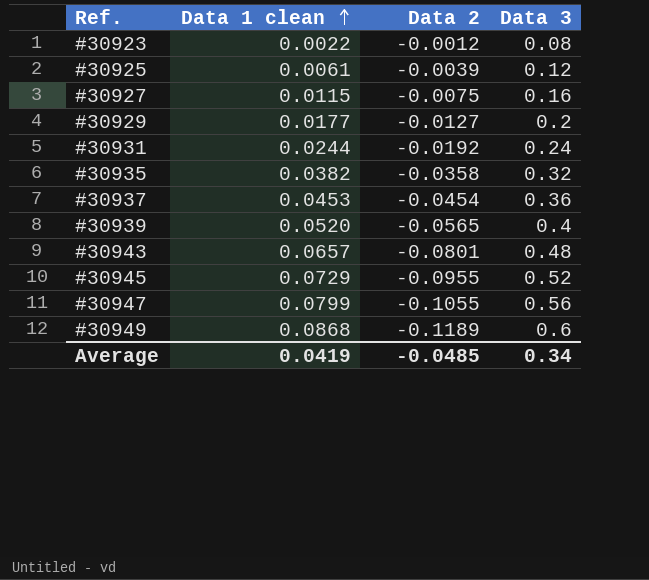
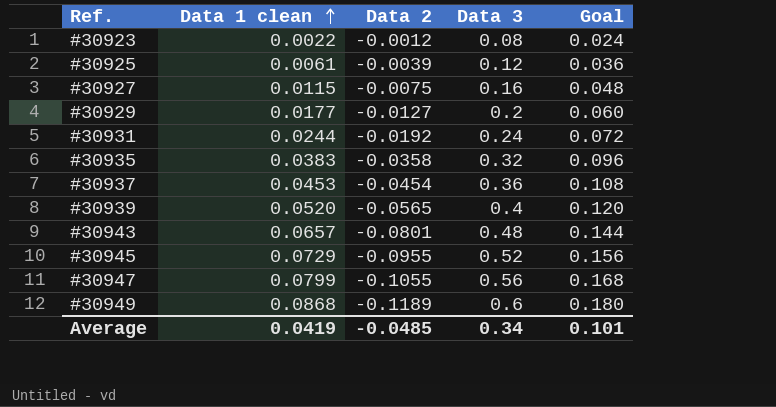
column Goal | formula: none -> [Data 3] * 0.3
#30935 | Data 1 clean: 0.0382 -> 0.0383

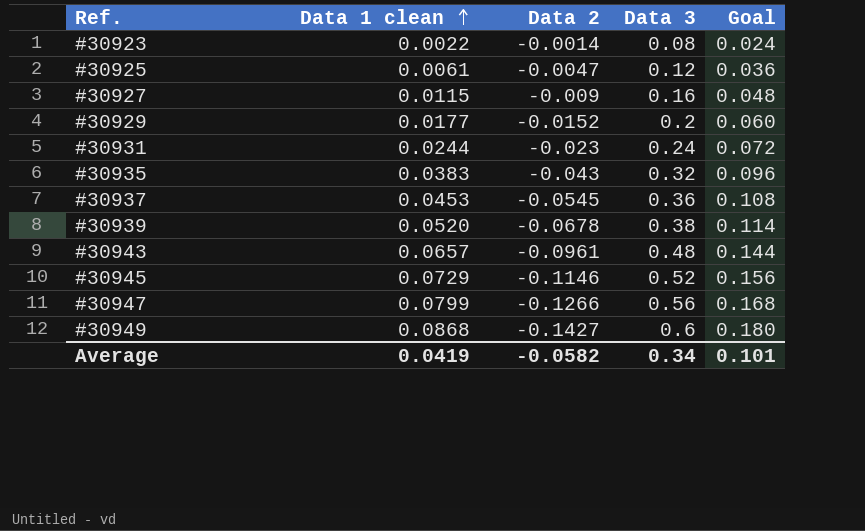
#30923 | Data 2: -0.0012 -> -0.0014
#30925 | Data 2: -0.0039 -> -0.0047
#30927 | Data 2: -0.0075 -> -0.009
#30929 | Data 2: -0.0127 -> -0.0152
#30931 | Data 2: -0.0192 -> -0.023
#30935 | Data 2: -0.0358 -> -0.043
#30937 | Data 2: -0.0454 -> -0.0545
#30939 | Data 2: -0.0565 -> -0.0678
#30939 | Data 3: 0.4 -> 0.38
#30939 | Goal: 0.120 -> 0.114
#30943 | Data 2: -0.0801 -> -0.0961
#30945 | Data 2: -0.0955 -> -0.1146
#30947 | Data 2: -0.1055 -> -0.1266
#30949 | Data 2: -0.1189 -> -0.1427
Average | Data 2: -0.0485 -> -0.0582

